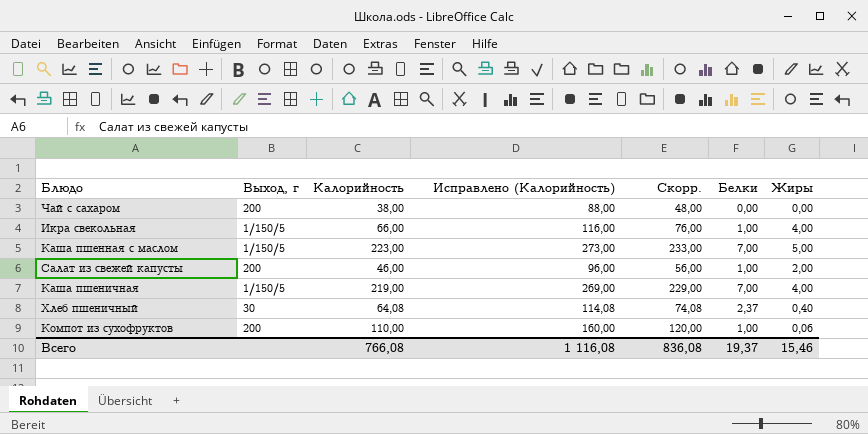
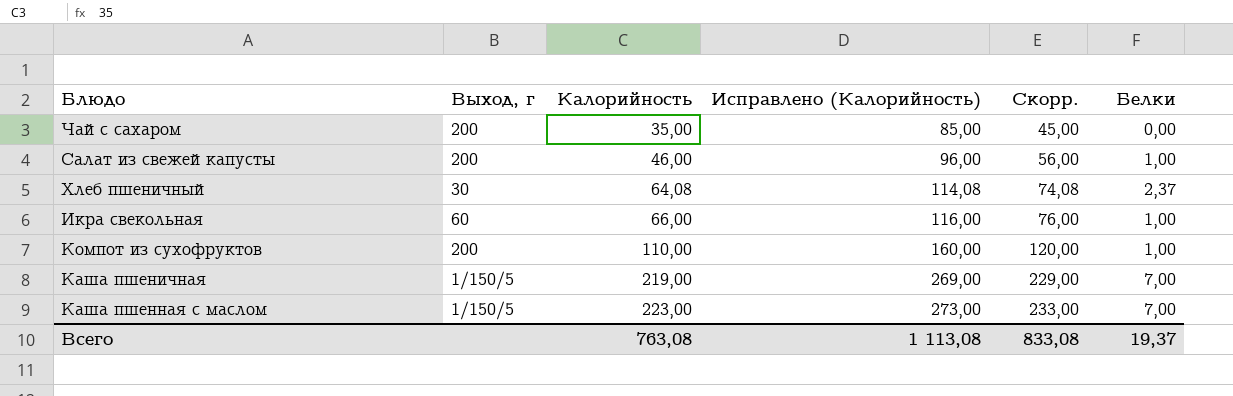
row order: none -> Калорийность ascending
column Жиры | position: 7 -> none
Чай с сахаром | Калорийность: 38,00 -> 35,00
Чай с сахаром | Исправлено (Калорийность): 88,00 -> 85,00
Чай с сахаром | Скорр.: 48,00 -> 45,00
Икра свекольная | Выход, г: 1/150/5 -> 60
Всего | Калорийность: 766,08 -> 763,08
Всего | Исправлено (Калорийность): 1 116,08 -> 1 113,08
Всего | Скорр.: 836,08 -> 833,08

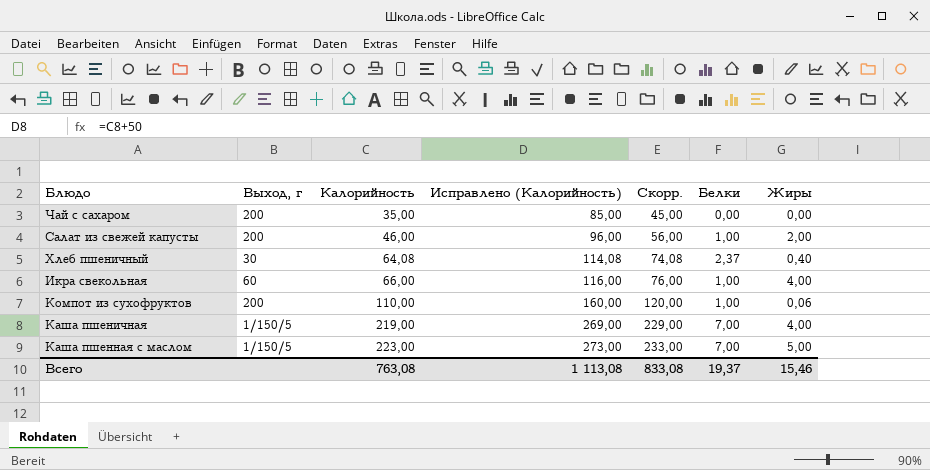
column Жиры | position: none -> 7

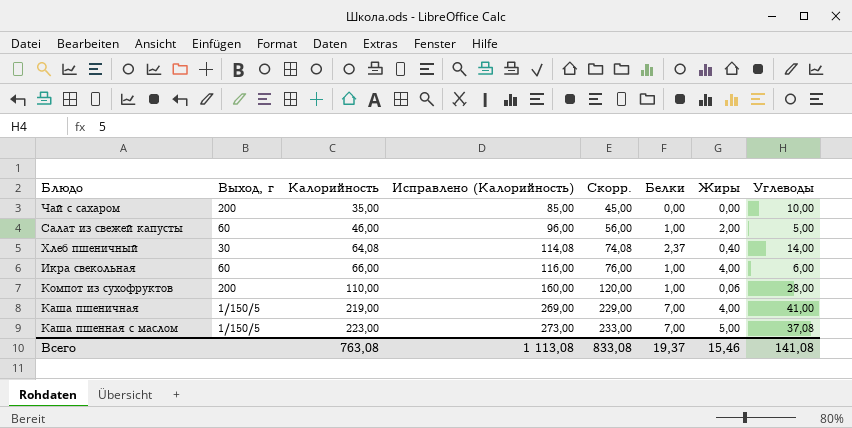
column Углеводы | position: none -> 8
Салат из свежей капусты | Выход, г: 200 -> 60

